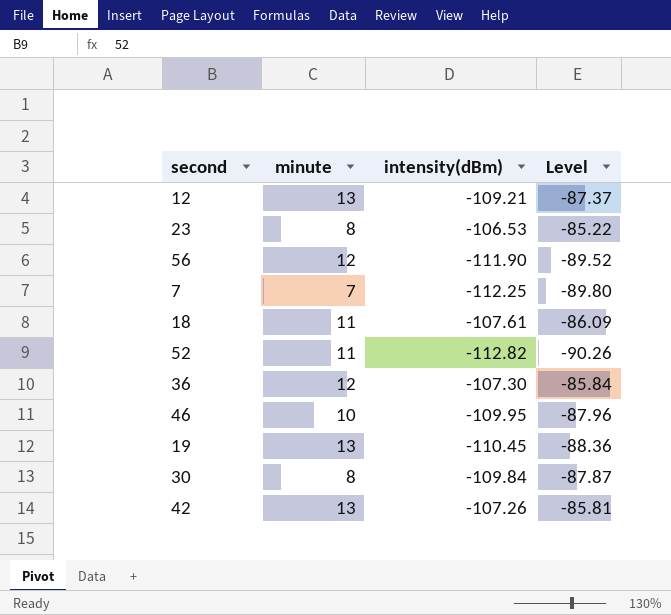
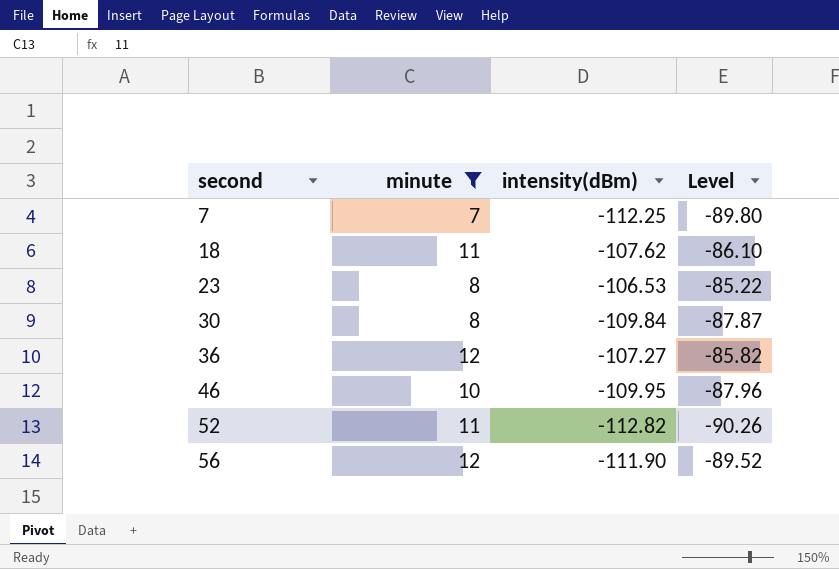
filter: none -> minute != 13
row order: none -> second ascending
18 | intensity(dBm): -107.61 -> -107.62
18 | Level: -86.09 -> -86.10
36 | intensity(dBm): -107.30 -> -107.27
36 | Level: -85.84 -> -85.82

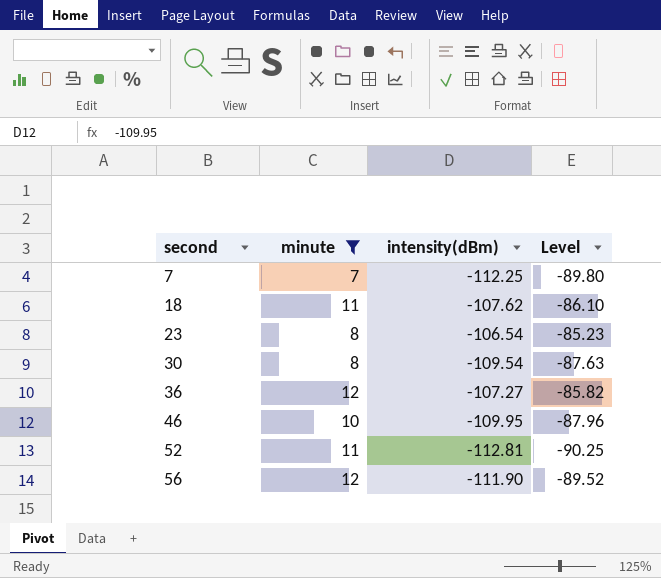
23 | intensity(dBm): -106.53 -> -106.54
23 | Level: -85.22 -> -85.23
30 | intensity(dBm): -109.84 -> -109.54
30 | Level: -87.87 -> -87.63
52 | intensity(dBm): -112.82 -> -112.81
52 | Level: -90.26 -> -90.25

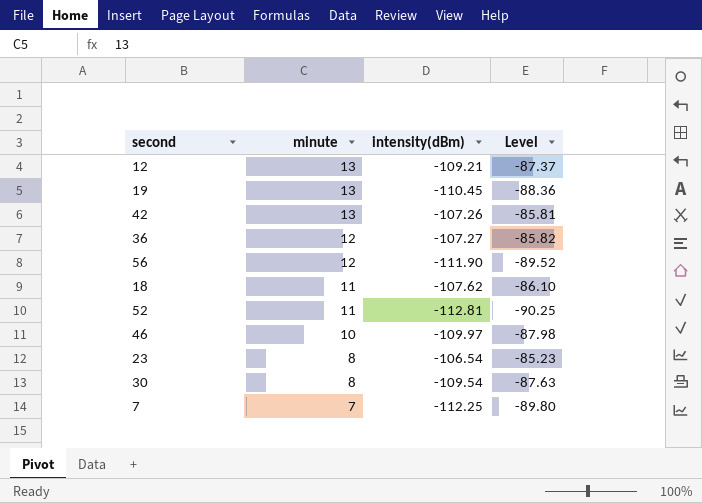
filter: minute != 13 -> none
row order: second ascending -> minute descending
46 | intensity(dBm): -109.95 -> -109.97
46 | Level: -87.96 -> -87.98

